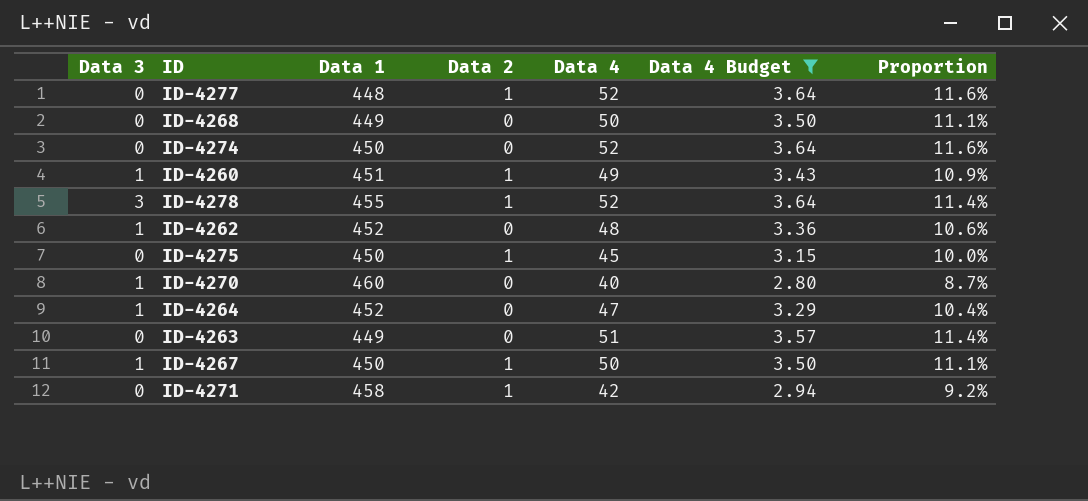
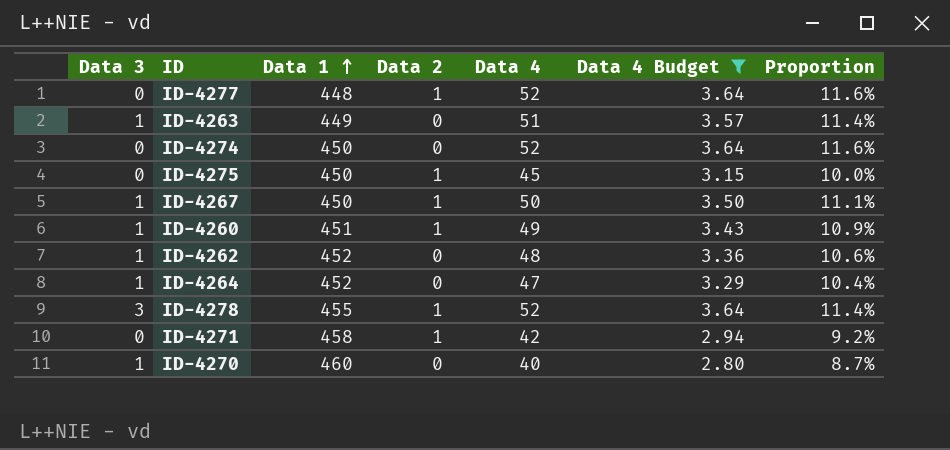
row order: none -> Data 1 ascending
row ID-4268: 0 | 449 | 0 | 50 | 3.50 | 11.1% -> none
ID-4263 | Data 3: 0 -> 1

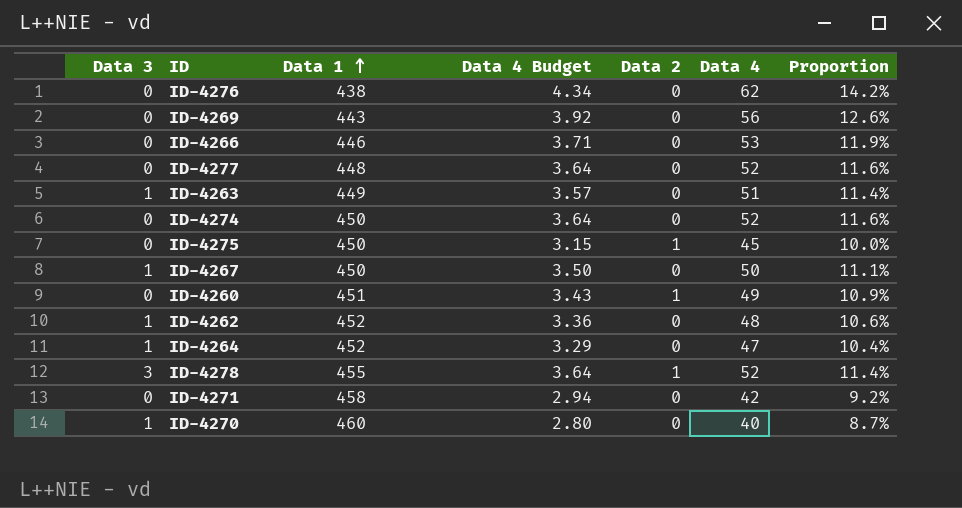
filter: Data 4 Budget <= 3.64 -> none
column Data 4 Budget | position: 6 -> 4
ID-4277 | Data 2: 1 -> 0
ID-4267 | Data 2: 1 -> 0
ID-4260 | Data 3: 1 -> 0
ID-4271 | Data 2: 1 -> 0

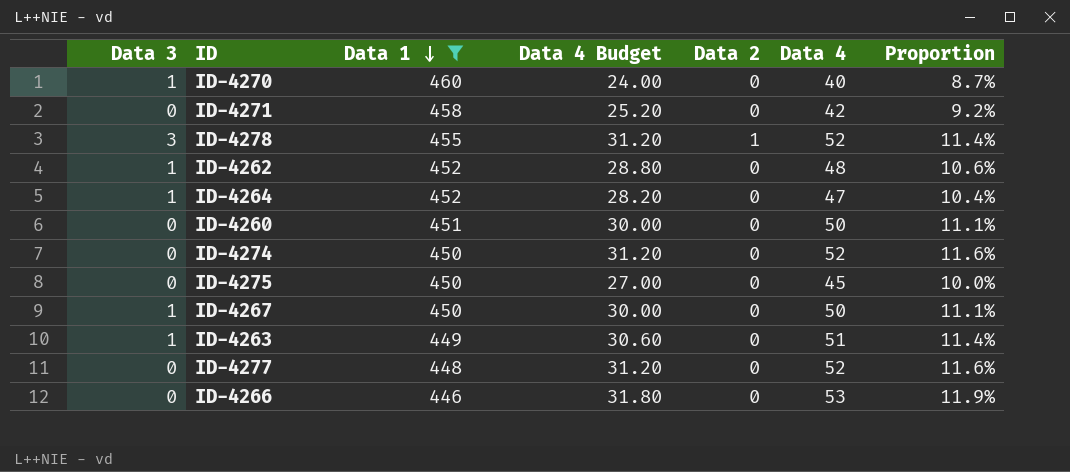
filter: none -> Data 1 >= 446
row order: Data 1 ascending -> Data 1 descending
column Data 4 Budget | formula: [Data 4] * 0.07 -> [Data 4] * 0.6
ID-4260 | Data 2: 1 -> 0
ID-4260 | Data 4: 49 -> 50
ID-4260 | Proportion: 10.9% -> 11.1%
ID-4275 | Data 2: 1 -> 0

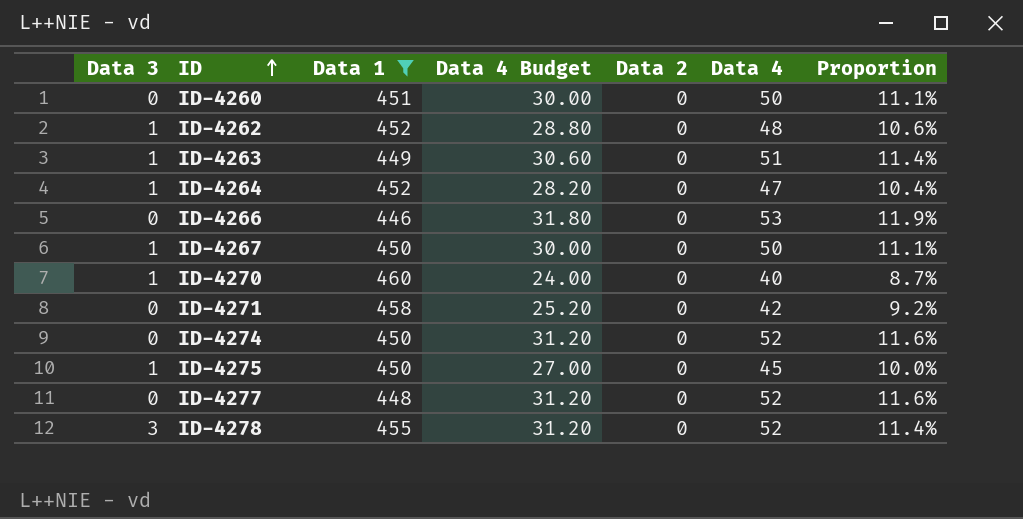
row order: Data 1 descending -> ID ascending
ID-4275 | Data 3: 0 -> 1
ID-4278 | Data 2: 1 -> 0

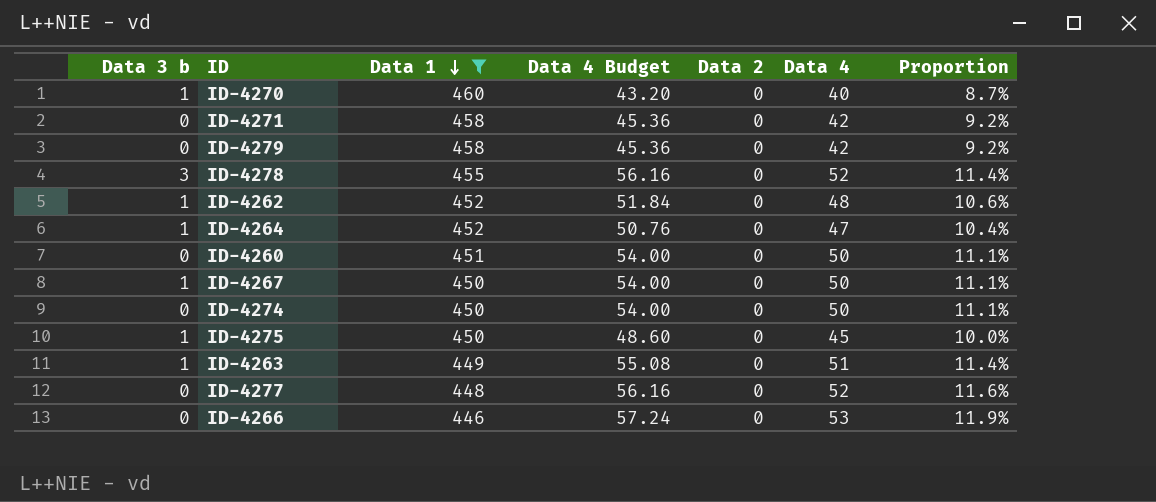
row order: ID ascending -> Data 1 descending
column name: Data 3 -> Data 3 b
column Data 4 Budget | formula: [Data 4] * 0.6 -> [Data 4] * 1.08
row ID-4279: none -> 0 | 458 | 45.36 | 0 | 42 | 9.2%
ID-4274 | Data 4: 52 -> 50
ID-4274 | Proportion: 11.6% -> 11.1%

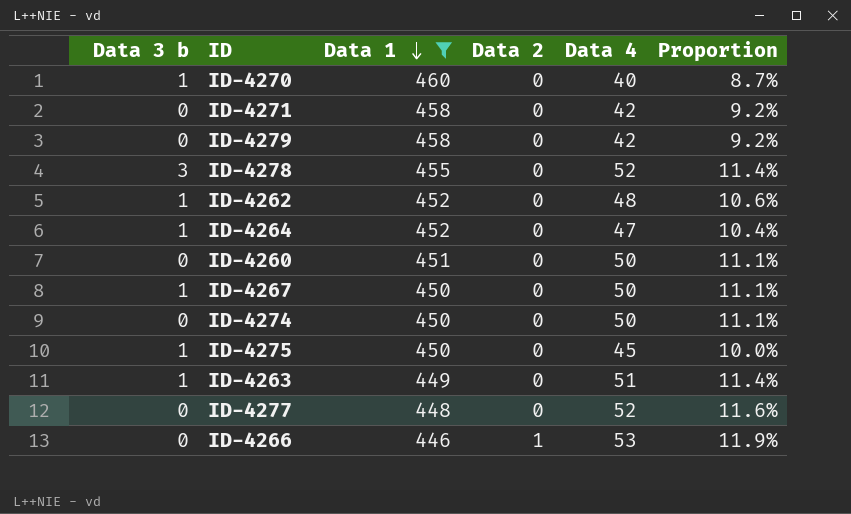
column Data 4 Budget | formula: [Data 4] * 1.08 -> none
ID-4266 | Data 2: 0 -> 1

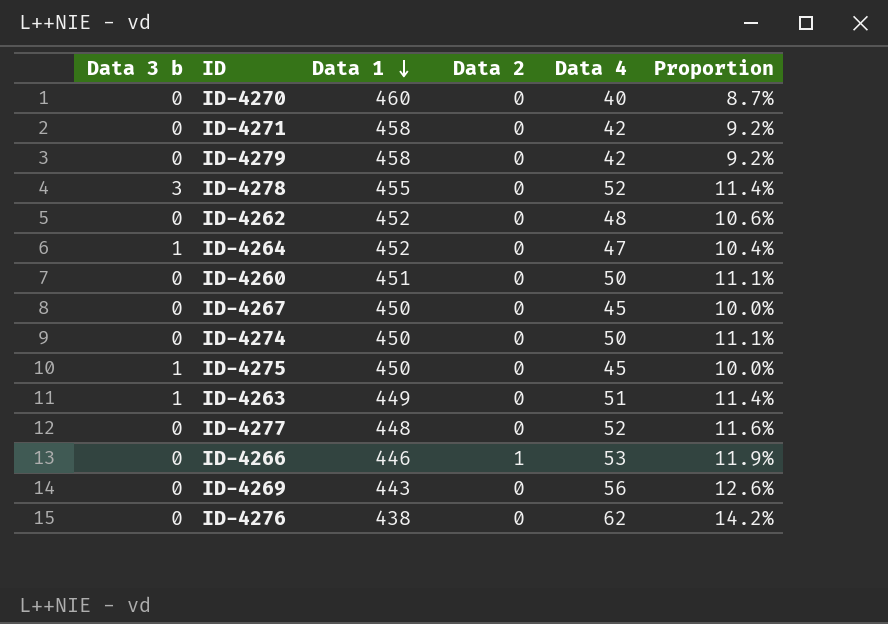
filter: Data 1 >= 446 -> none
ID-4270 | Data 3 b: 1 -> 0
ID-4262 | Data 3 b: 1 -> 0
ID-4267 | Data 3 b: 1 -> 0
ID-4267 | Data 4: 50 -> 45
ID-4267 | Proportion: 11.1% -> 10.0%

